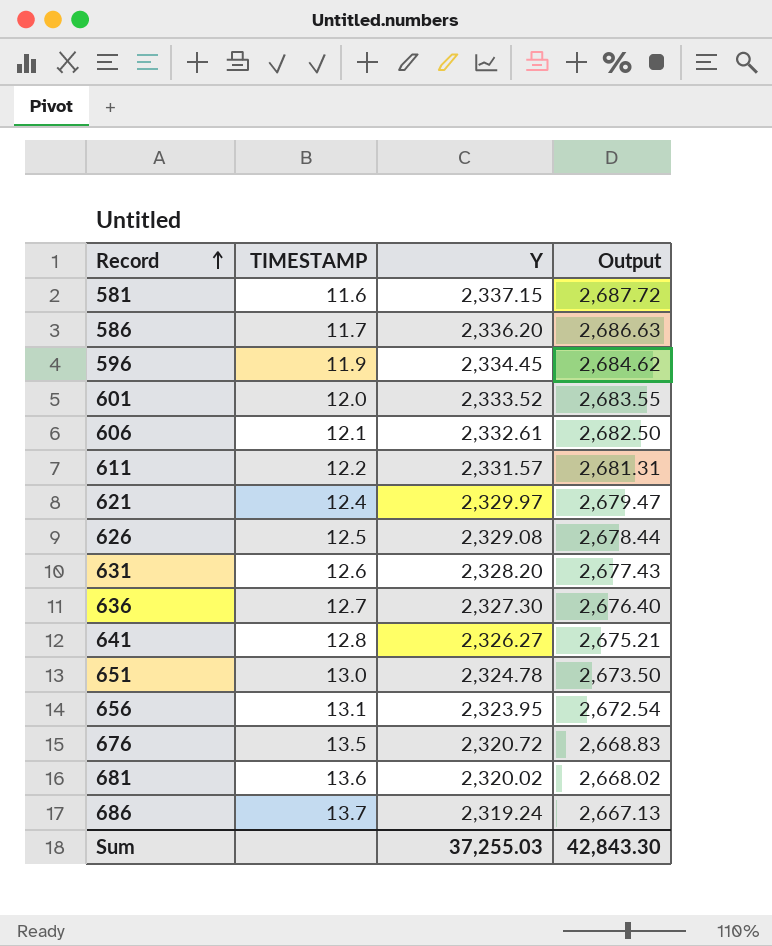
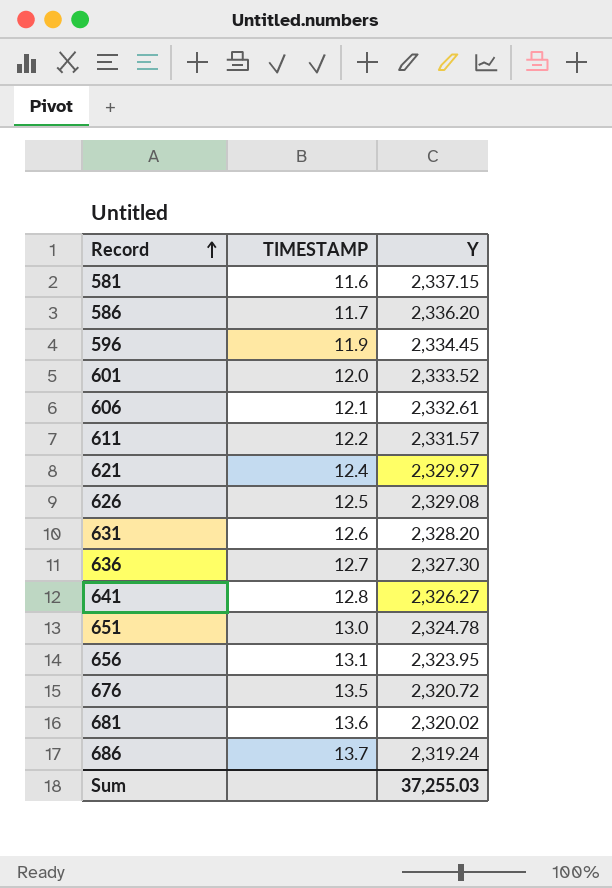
column Output | formula: [Y] * 1.15 -> none

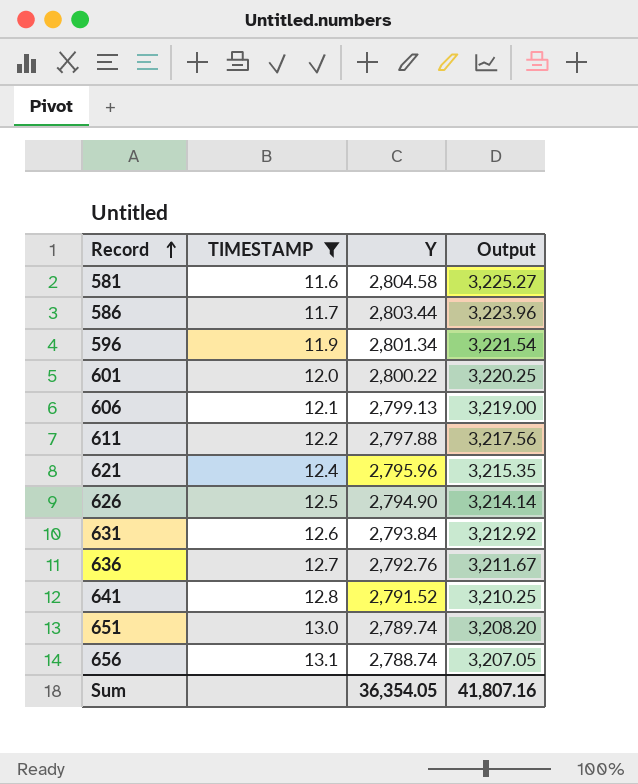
filter: none -> TIMESTAMP <= 13.1
column Output | formula: none -> [Y] * 1.15
581 | Y: 2,337.15 -> 2,804.58
586 | Y: 2,336.20 -> 2,803.44
596 | Y: 2,334.45 -> 2,801.34
601 | Y: 2,333.52 -> 2,800.22
606 | Y: 2,332.61 -> 2,799.13
611 | Y: 2,331.57 -> 2,797.88
621 | Y: 2,329.97 -> 2,795.96
626 | Y: 2,329.08 -> 2,794.90
631 | Y: 2,328.20 -> 2,793.84
636 | Y: 2,327.30 -> 2,792.76
641 | Y: 2,326.27 -> 2,791.52
651 | Y: 2,324.78 -> 2,789.74
656 | Y: 2,323.95 -> 2,788.74
Sum | Y: 37,255.03 -> 36,354.05

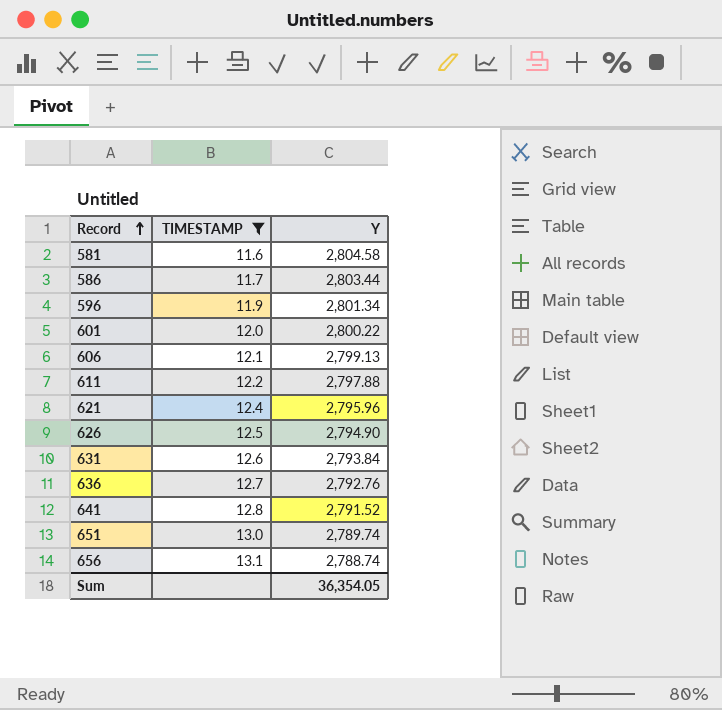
column Output | formula: [Y] * 1.15 -> none

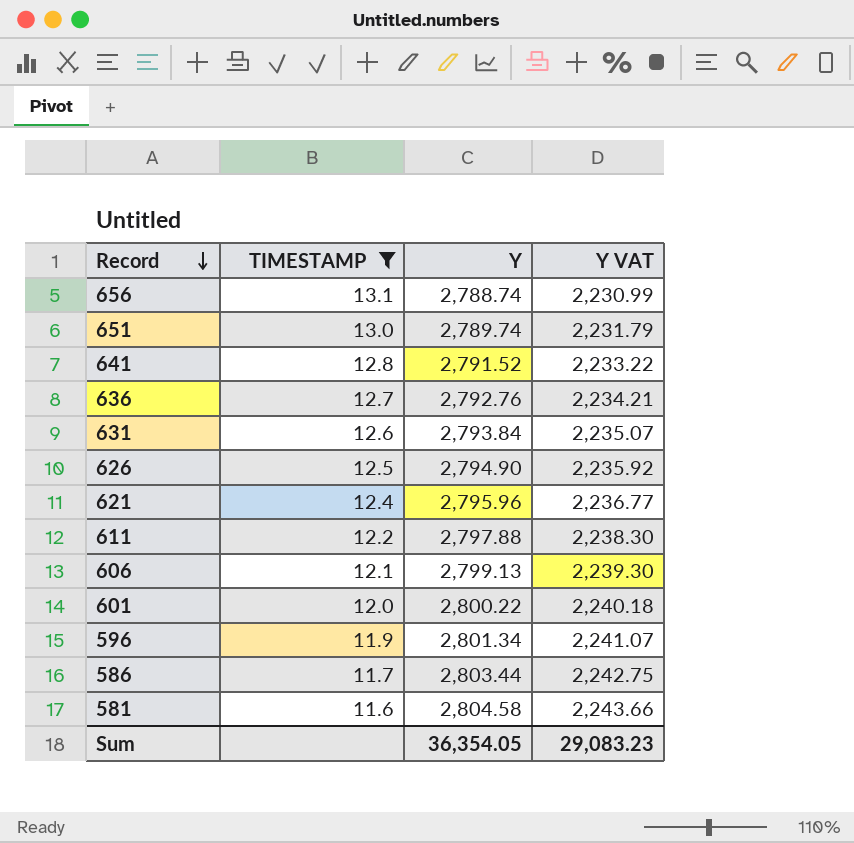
row order: Record ascending -> Record descending
column Y VAT | formula: none -> [Y] * 0.8

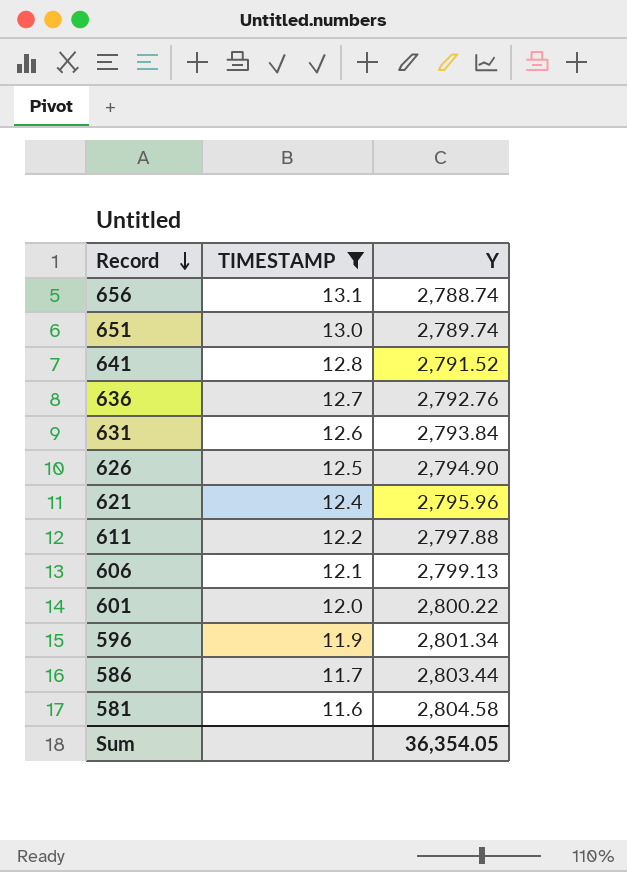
column Y VAT | formula: [Y] * 0.8 -> none

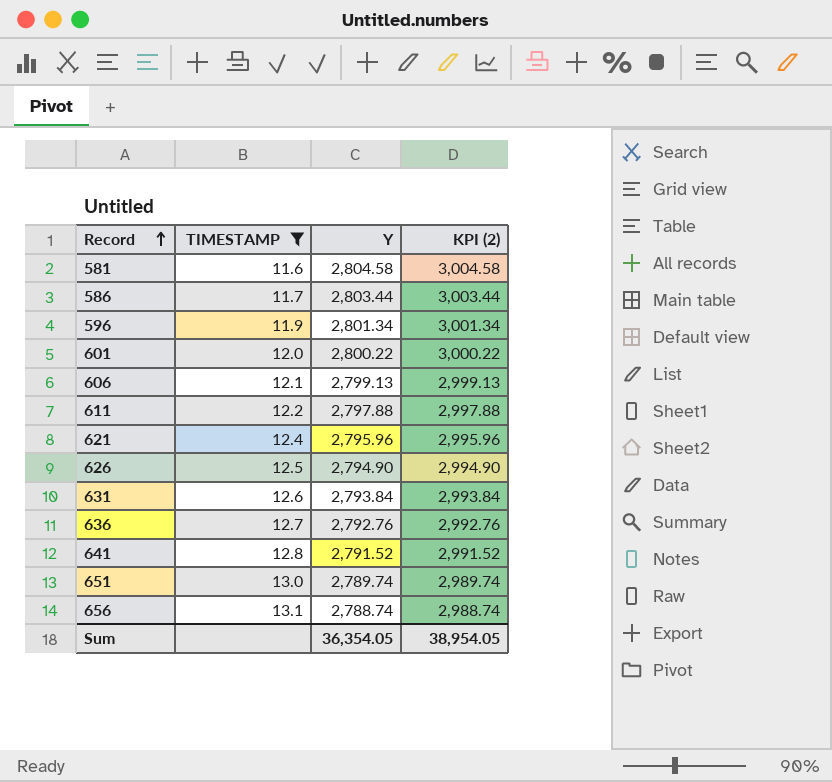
row order: Record descending -> Record ascending
column KPI (2) | formula: none -> [Y] + 200

